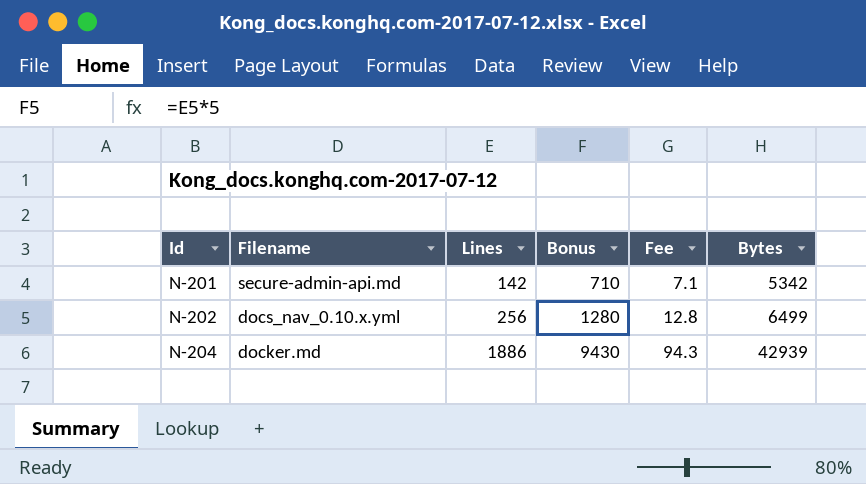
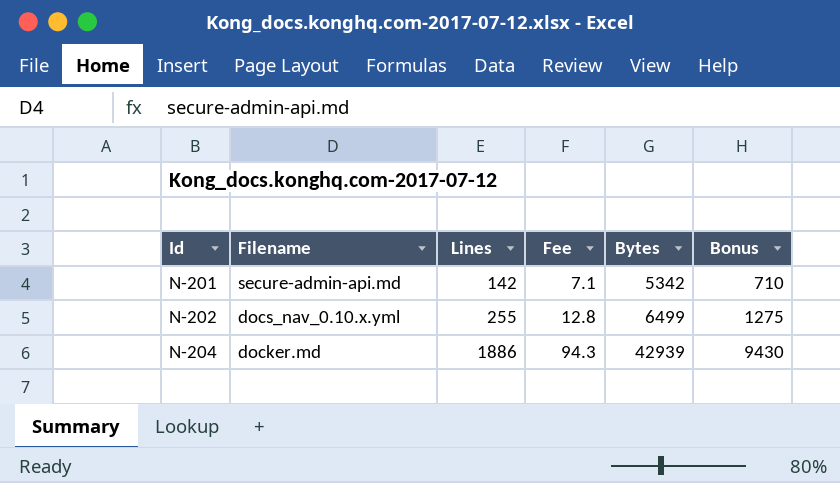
column Bonus | position: 4 -> 6
N-202 | Lines: 256 -> 255
N-202 | Bonus: 1280 -> 1275

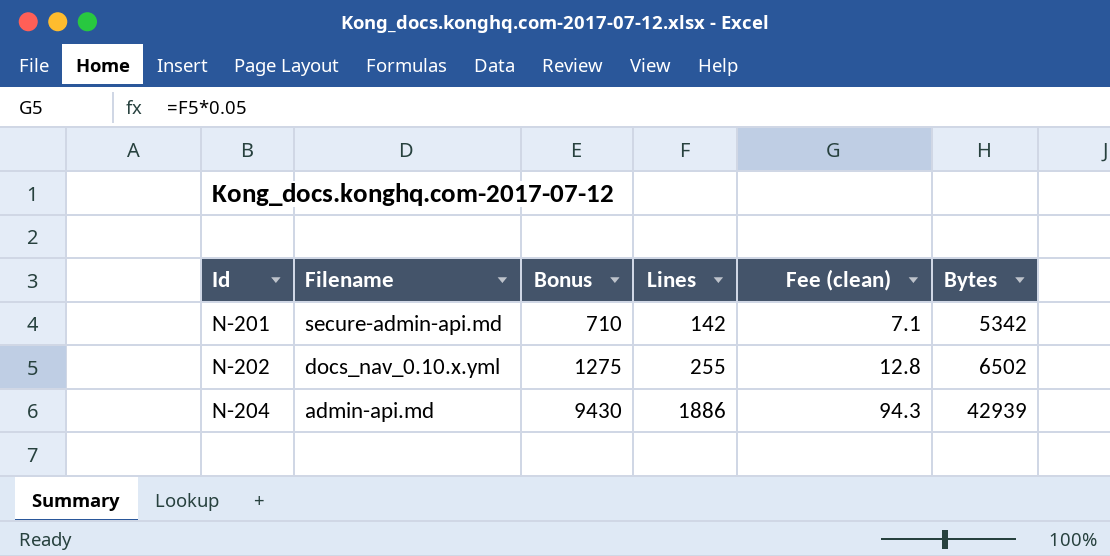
column Bonus | position: 6 -> 3
column name: Fee -> Fee (clean)
N-202 | Bytes: 6499 -> 6502
N-204 | Filename: docker.md -> admin-api.md

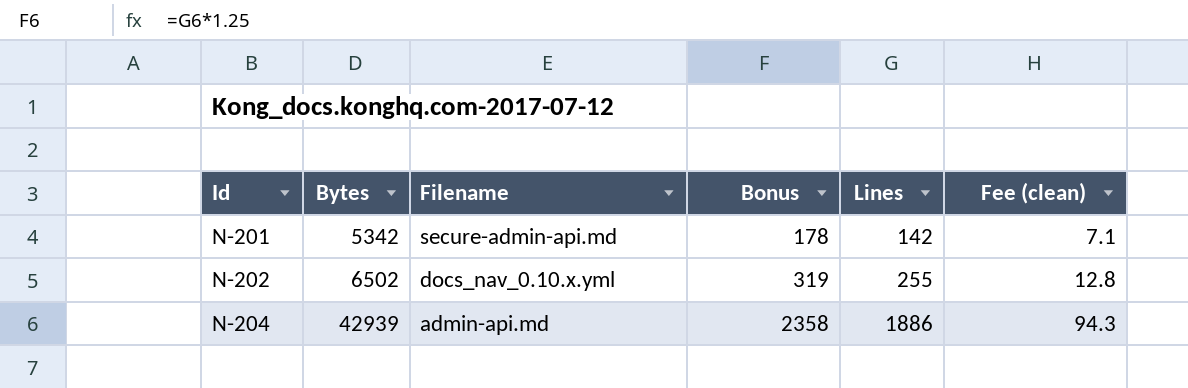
column Bytes | position: 6 -> 2
column Bonus | formula: [Lines] * 5 -> [Lines] * 1.25

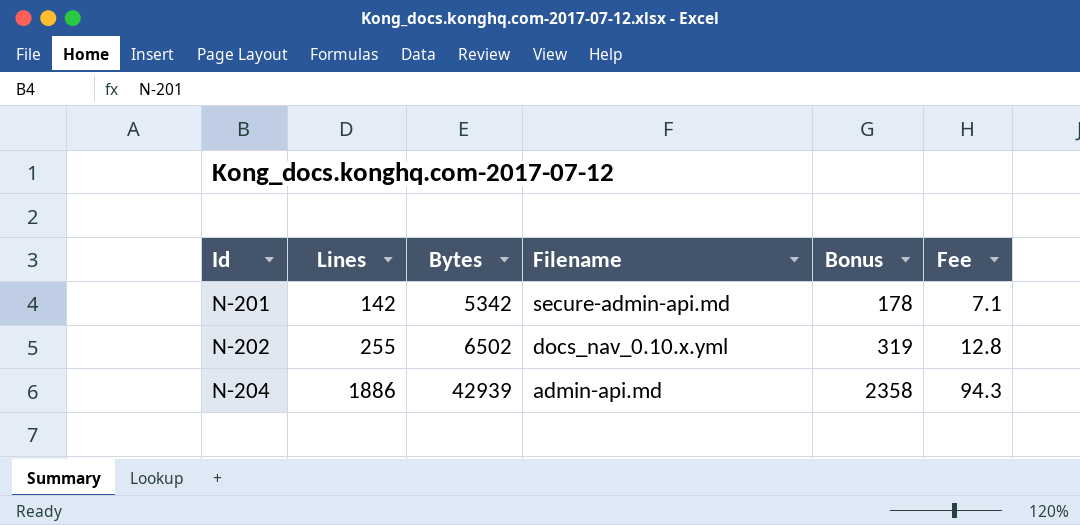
column Lines | position: 5 -> 2
column name: Fee (clean) -> Fee

